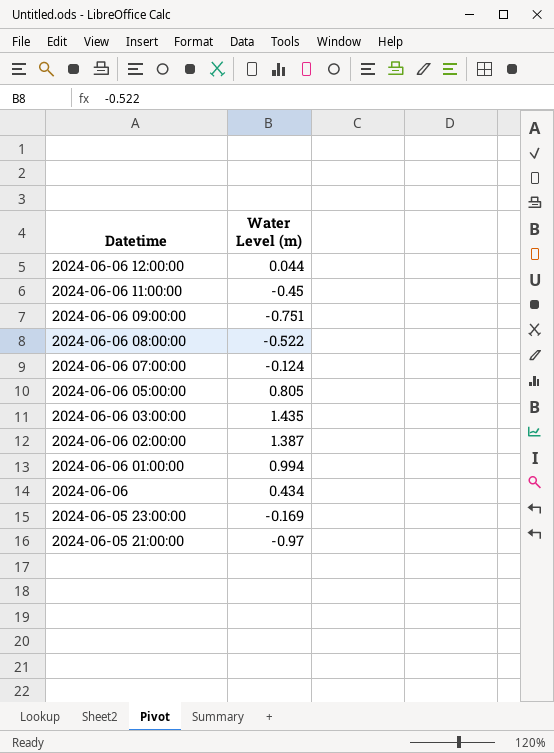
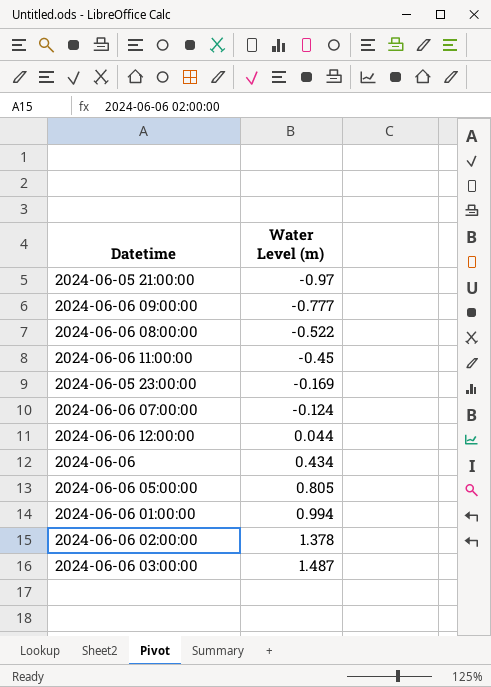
row order: Datetime descending -> Water Level (m) ascending
2024-06-06 09:00:00 | Water Level (m): -0.751 -> -0.777
2024-06-06 02:00:00 | Water Level (m): 1.387 -> 1.378
2024-06-06 03:00:00 | Water Level (m): 1.435 -> 1.487

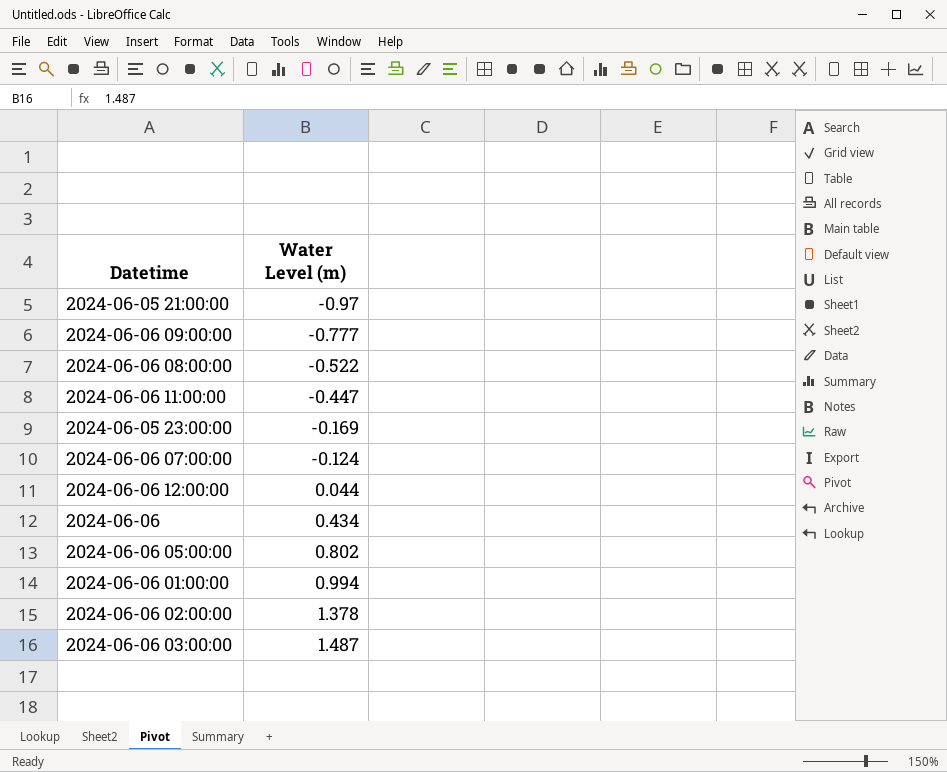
2024-06-06 11:00:00 | Water Level (m): -0.45 -> -0.447
2024-06-06 05:00:00 | Water Level (m): 0.805 -> 0.802

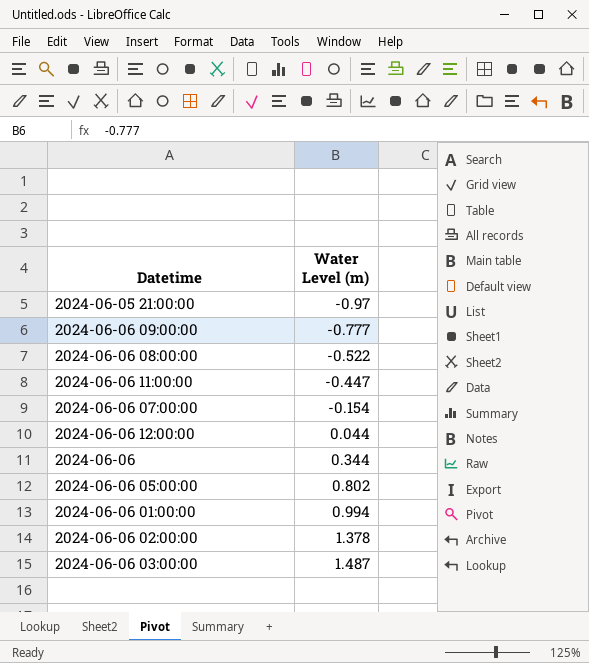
row 2024-06-05 23:00:00: -0.169 -> none
2024-06-06 07:00:00 | Water Level (m): -0.124 -> -0.154
2024-06-06 | Water Level (m): 0.434 -> 0.344

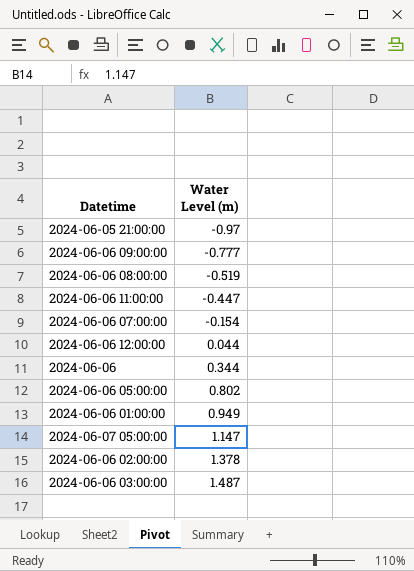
2024-06-06 08:00:00 | Water Level (m): -0.522 -> -0.519
2024-06-06 01:00:00 | Water Level (m): 0.994 -> 0.949
row 2024-06-07 05:00:00: none -> 1.147

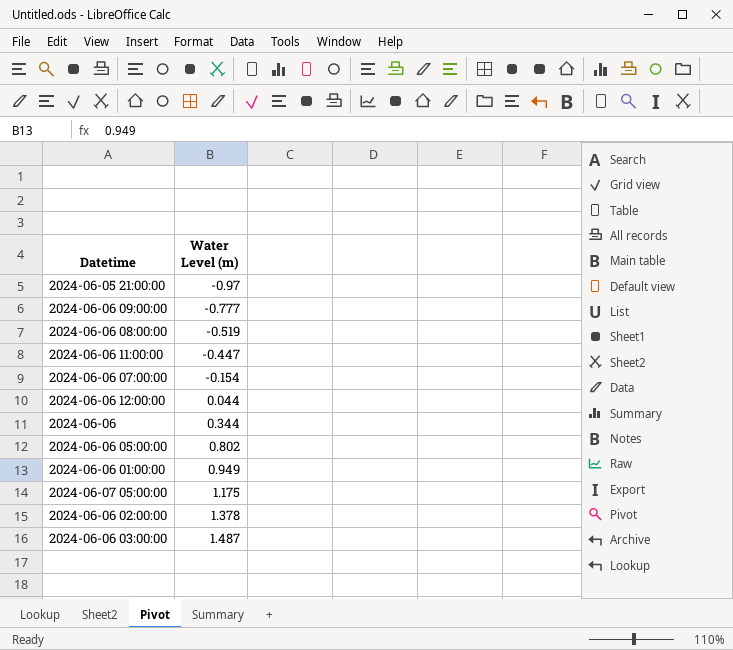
2024-06-07 05:00:00 | Water Level (m): 1.147 -> 1.175

